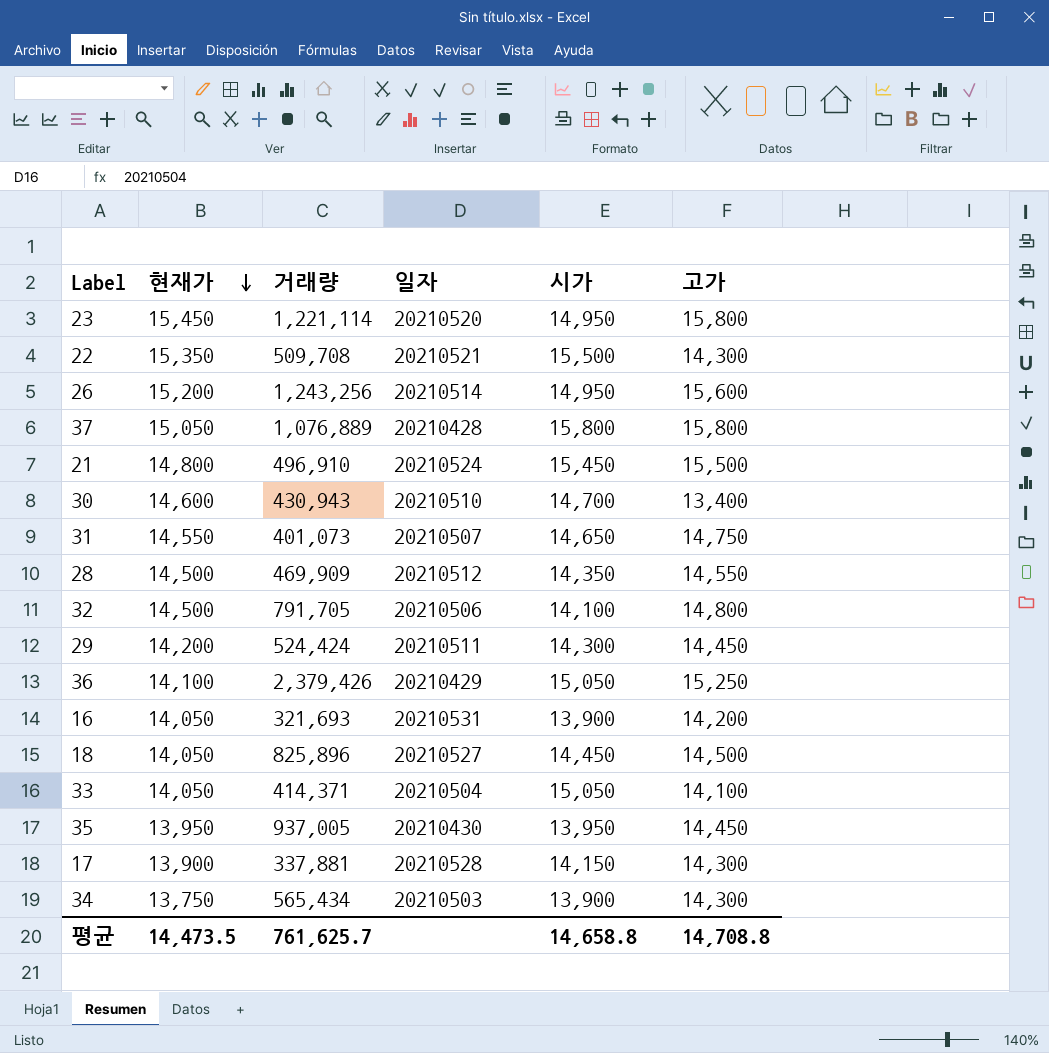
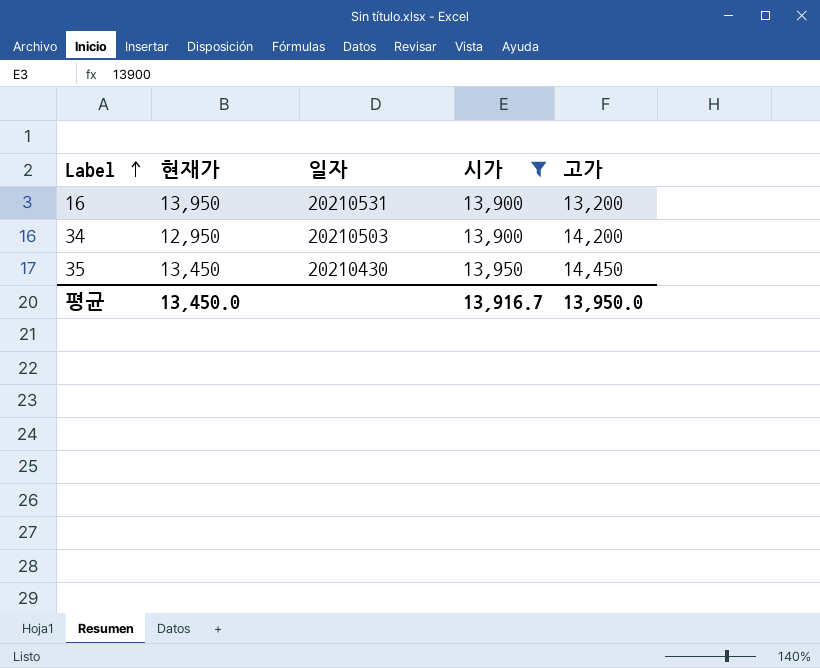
filter: none -> 시가 <= 13,950
row order: 현재가 descending -> Label ascending
column 거래량 | position: 3 -> none
16 | 현재가: 14,050 -> 13,950
16 | 고가: 14,200 -> 13,200
34 | 현재가: 13,750 -> 12,950
34 | 고가: 14,300 -> 14,200
35 | 현재가: 13,950 -> 13,450
평균 | 현재가: 14,473.5 -> 13,450.0
평균 | 시가: 14,658.8 -> 13,916.7
평균 | 고가: 14,708.8 -> 13,950.0

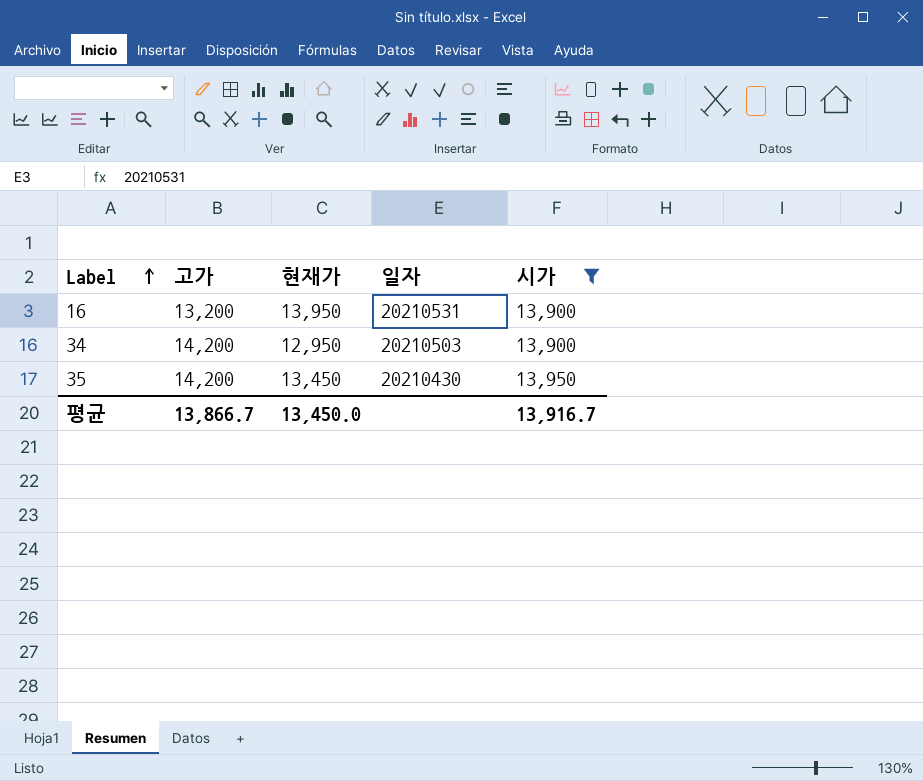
column 고가 | position: 5 -> 2
35 | 고가: 14,450 -> 14,200
평균 | 고가: 13,950.0 -> 13,866.7

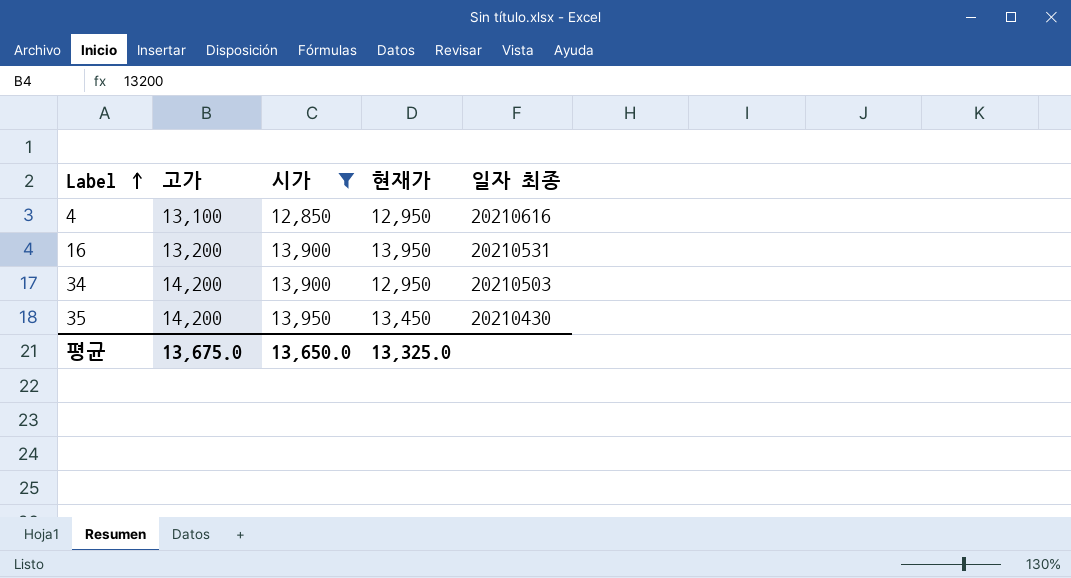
column 시가 | position: 5 -> 3
column name: 일자 -> 일자 최종
row 4: none -> 13,100 | 12,850 | 12,950 | 20210616
평균 | 고가: 13,866.7 -> 13,675.0
평균 | 시가: 13,916.7 -> 13,650.0
평균 | 현재가: 13,450.0 -> 13,325.0

